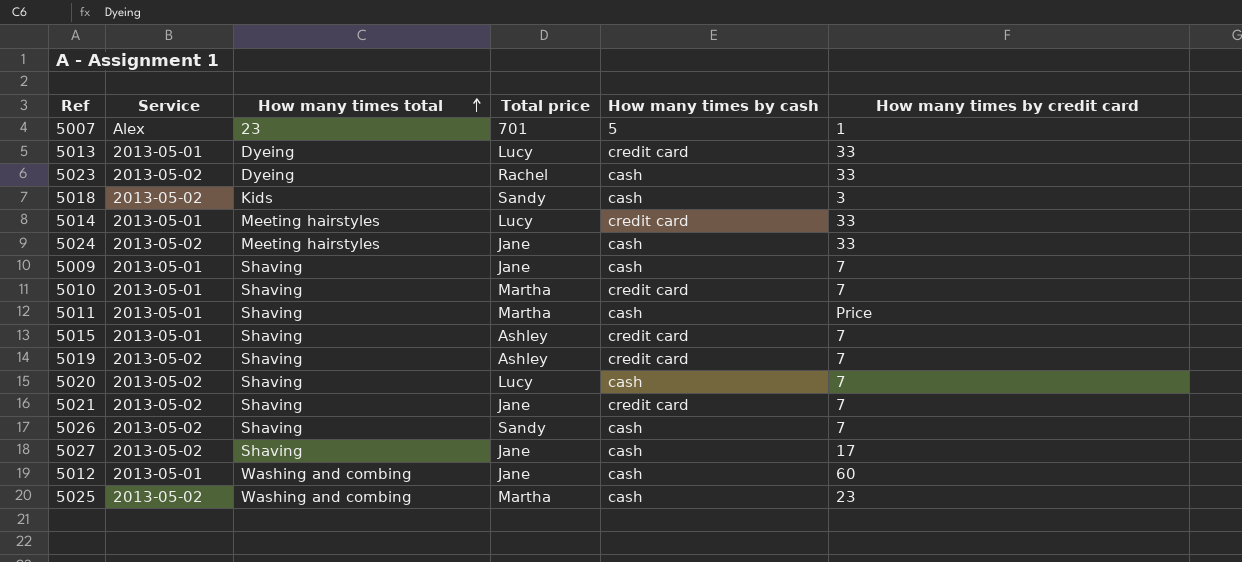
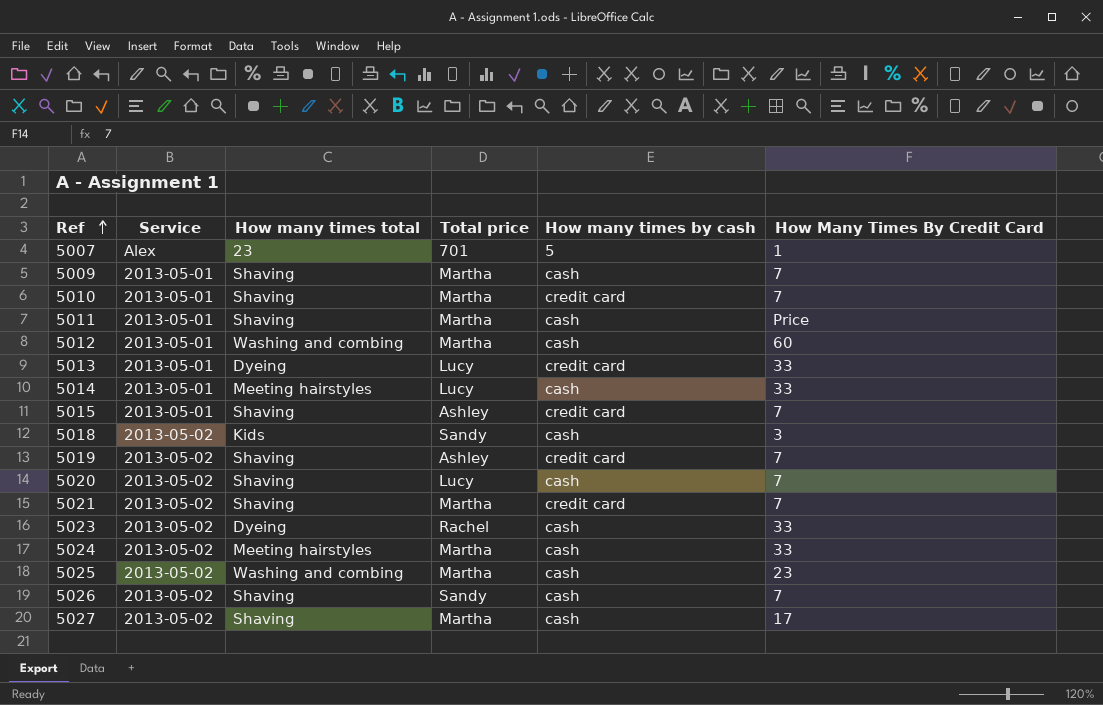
row order: How many times total ascending -> Ref ascending
column name: How many times by credit card -> How Many Times By Credit Card
5009 | Total price: Jane -> Martha
5012 | Total price: Jane -> Martha
5014 | How many times by cash: credit card -> cash
5021 | Total price: Jane -> Martha
5024 | Total price: Jane -> Martha
5027 | Total price: Jane -> Martha

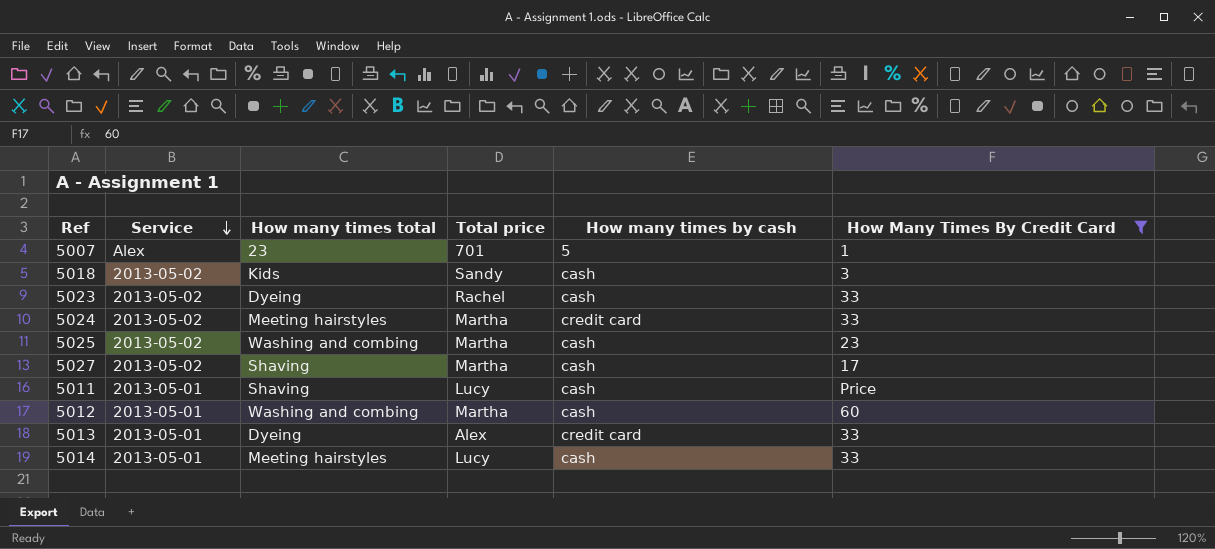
filter: none -> How Many Times By Credit Card != 7
row order: Ref ascending -> Service descending
5024 | How many times by cash: cash -> credit card
5011 | Total price: Martha -> Lucy
5013 | Total price: Lucy -> Alex

